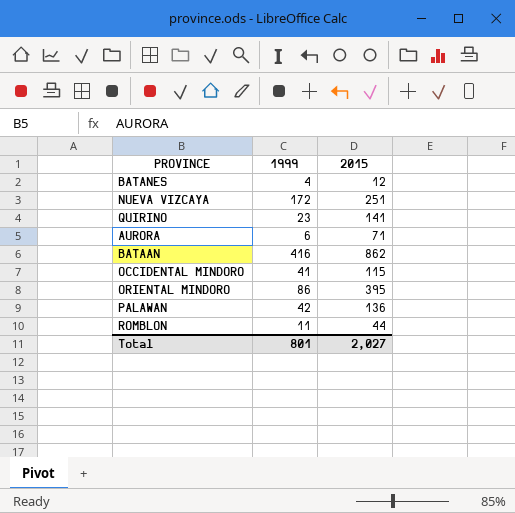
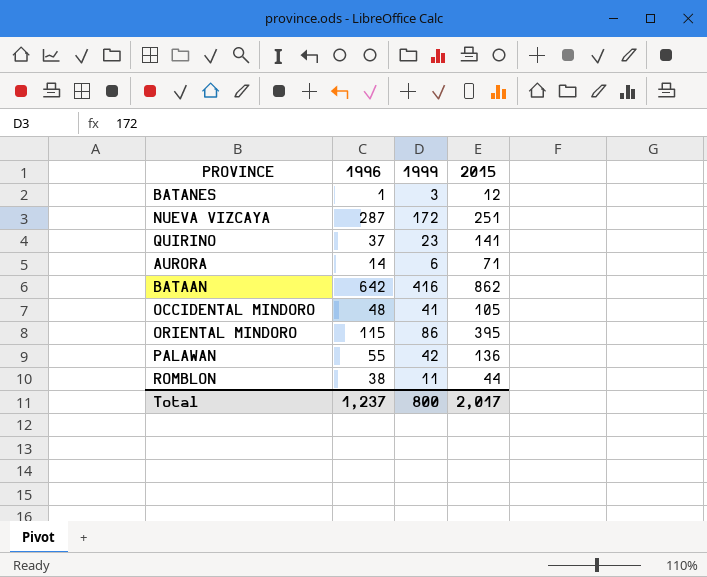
column 1996 | position: none -> 2
BATANES | 1999: 4 -> 3
OCCIDENTAL MINDORO | 2015: 115 -> 105
Total | 1999: 801 -> 800
Total | 2015: 2,027 -> 2,017

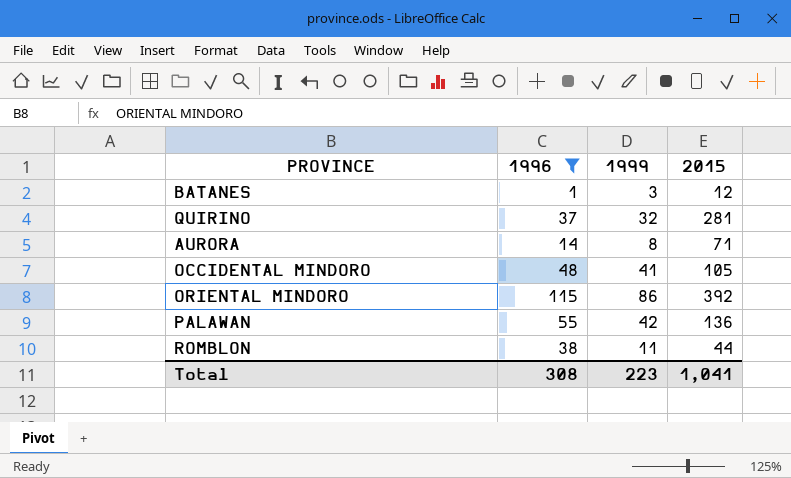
filter: none -> 1996 <= 115
QUIRINO | 1999: 23 -> 32
QUIRINO | 2015: 141 -> 281
AURORA | 1999: 6 -> 8
ORIENTAL MINDORO | 2015: 395 -> 392
Total | 1996: 1,237 -> 308
Total | 1999: 800 -> 223
Total | 2015: 2,017 -> 1,041

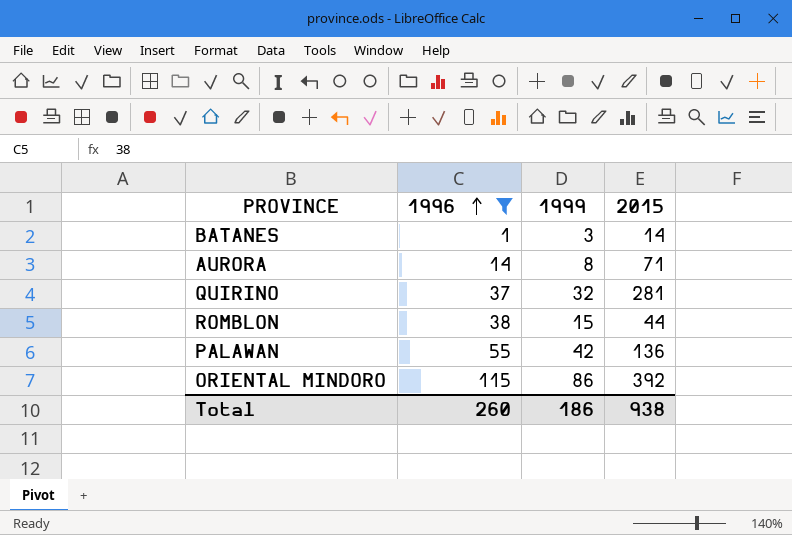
row order: none -> 1996 ascending
row OCCIDENTAL MINDORO: 48 | 41 | 105 -> none
BATANES | 2015: 12 -> 14
ROMBLON | 1999: 11 -> 15
Total | 1996: 308 -> 260
Total | 1999: 223 -> 186
Total | 2015: 1,041 -> 938

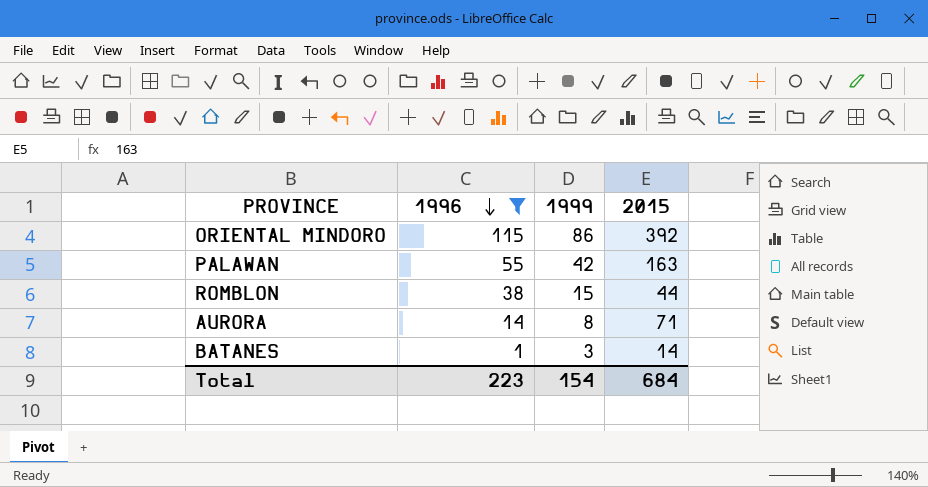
row order: 1996 ascending -> 1996 descending
row QUIRINO: 37 | 32 | 281 -> none
PALAWAN | 2015: 136 -> 163
Total | 1996: 260 -> 223
Total | 1999: 186 -> 154
Total | 2015: 938 -> 684

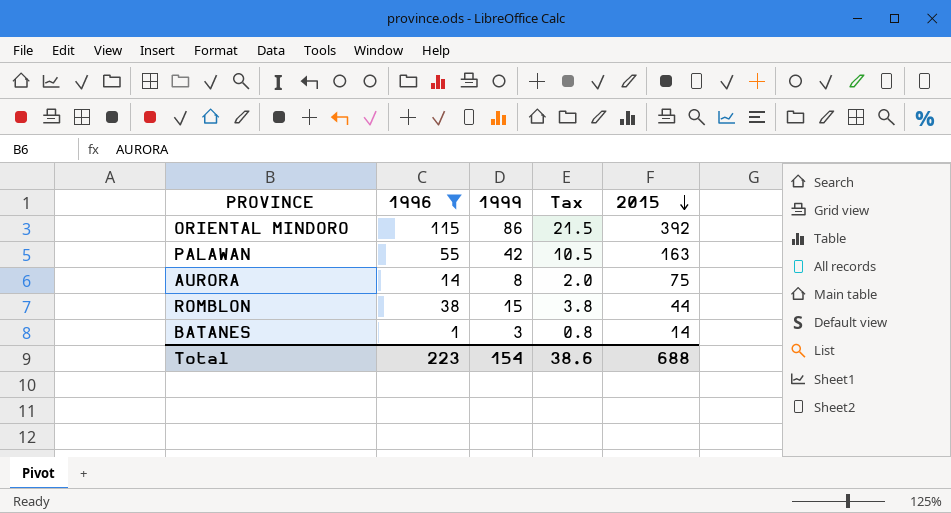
row order: 1996 descending -> 2015 descending
column Tax | formula: none -> [1999] * 0.25
AURORA | 2015: 71 -> 75
Total | 2015: 684 -> 688

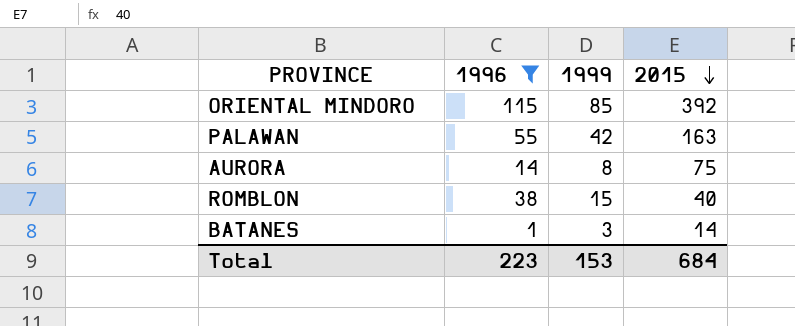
column Tax | formula: [1999] * 0.25 -> none
ORIENTAL MINDORO | 1999: 86 -> 85
ROMBLON | 2015: 44 -> 40
Total | 1999: 154 -> 153
Total | 2015: 688 -> 684

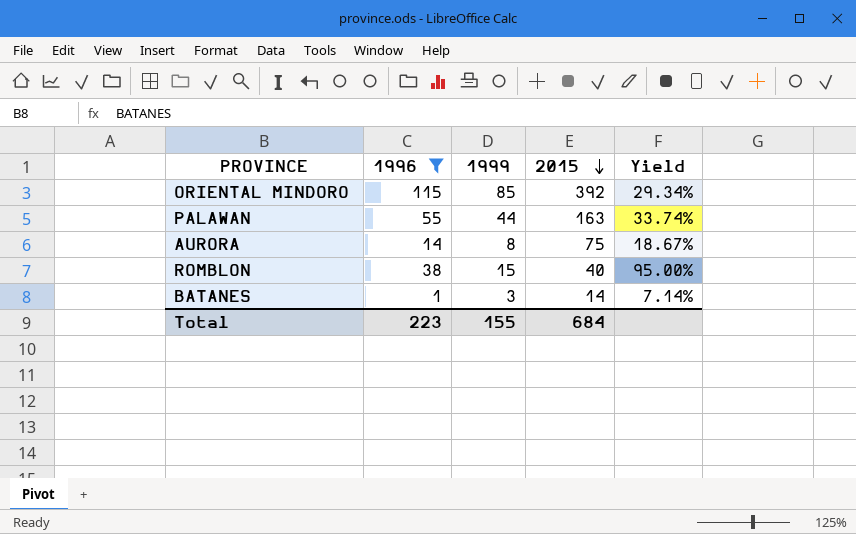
column Yield | formula: none -> [1996] / [2015]
PALAWAN | 1999: 42 -> 44
Total | 1999: 153 -> 155

